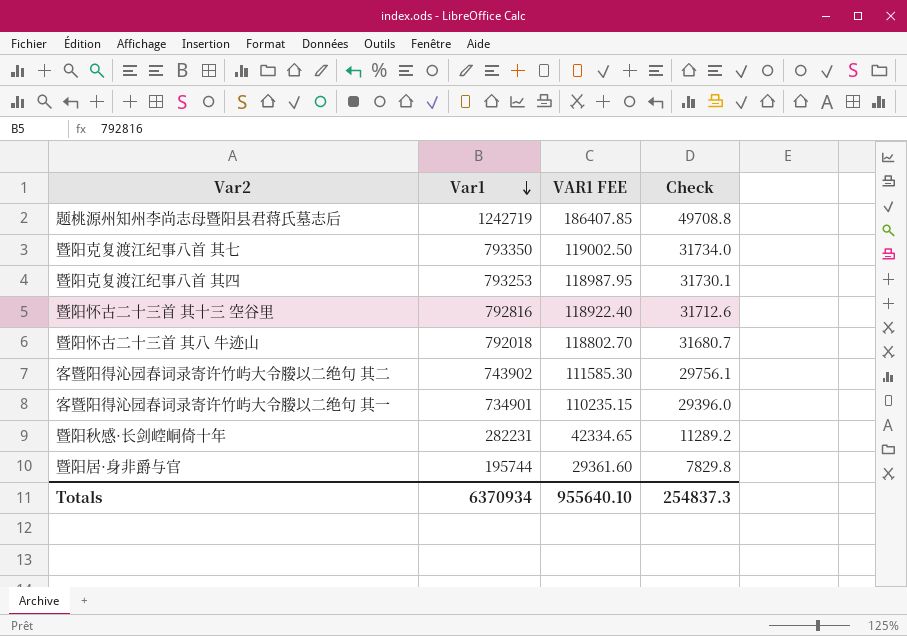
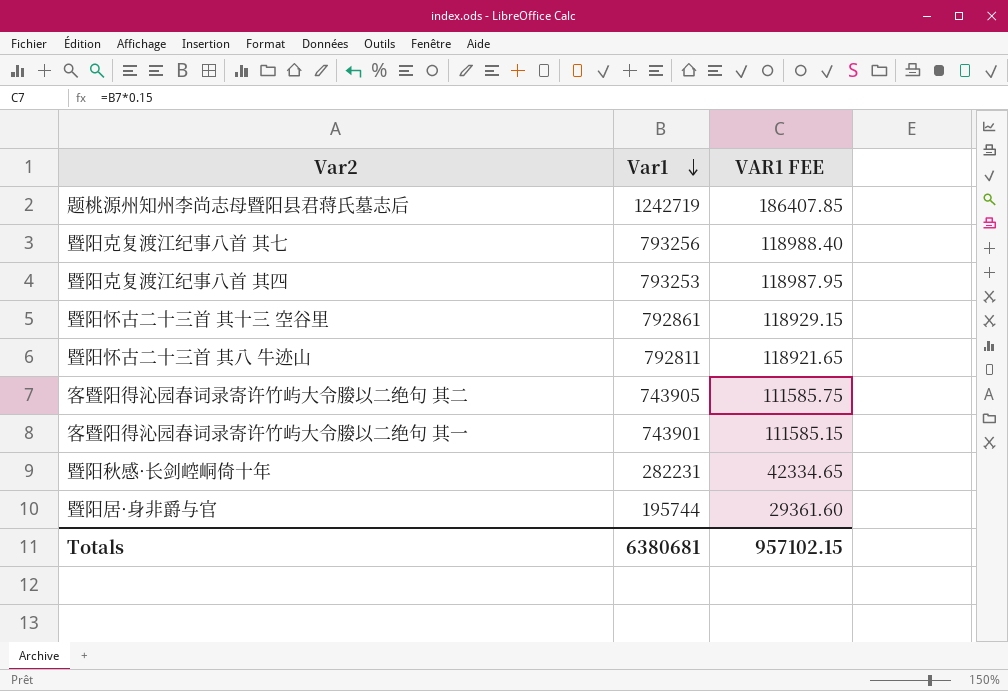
column Check | formula: [Var1] * 0.04 -> none
暨阳克复渡江纪事八首 其七 | Var1: 793350 -> 793256
暨阳克复渡江纪事八首 其七 | VAR1 FEE: 119002.50 -> 118988.40
暨阳怀古二十三首 其十三 空谷里 | Var1: 792816 -> 792861
暨阳怀古二十三首 其十三 空谷里 | VAR1 FEE: 118922.40 -> 118929.15
暨阳怀古二十三首 其八 牛迹山 | Var1: 792018 -> 792811
暨阳怀古二十三首 其八 牛迹山 | VAR1 FEE: 118802.70 -> 118921.65
客暨阳得沁园春词录寄许竹屿大令媵以二绝句 其二 | Var1: 743902 -> 743905
客暨阳得沁园春词录寄许竹屿大令媵以二绝句 其二 | VAR1 FEE: 111585.30 -> 111585.75
客暨阳得沁园春词录寄许竹屿大令媵以二绝句 其一 | Var1: 734901 -> 743901
客暨阳得沁园春词录寄许竹屿大令媵以二绝句 其一 | VAR1 FEE: 110235.15 -> 111585.15
Totals | Var1: 6370934 -> 6380681
Totals | VAR1 FEE: 955640.10 -> 957102.15

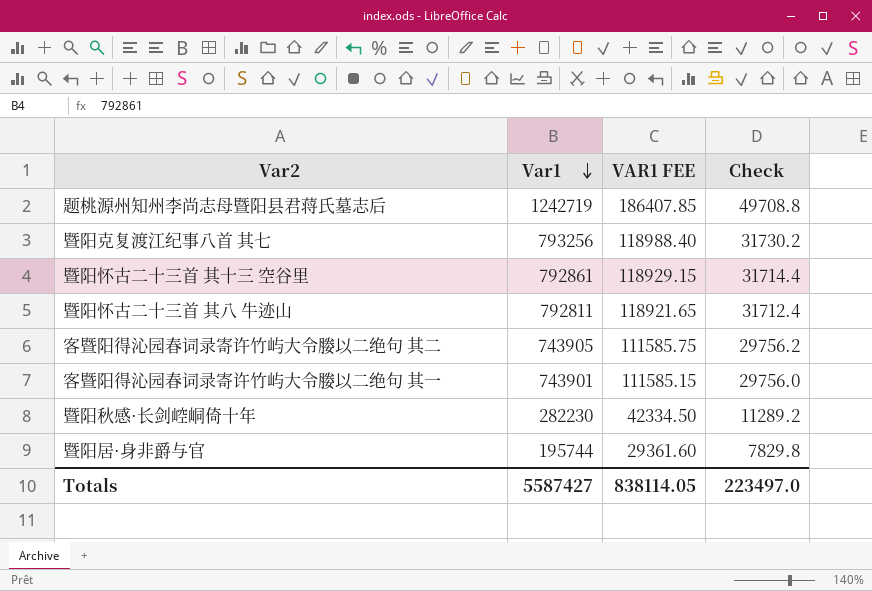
column Check | formula: none -> [Var1] * 0.04
row 暨阳克复渡江纪事八首 其四: 793253 | 118987.95 -> none
暨阳秋感·长剑崆峒倚十年 | Var1: 282231 -> 282230
暨阳秋感·长剑崆峒倚十年 | VAR1 FEE: 42334.65 -> 42334.50
Totals | Var1: 6380681 -> 5587427
Totals | VAR1 FEE: 957102.15 -> 838114.05

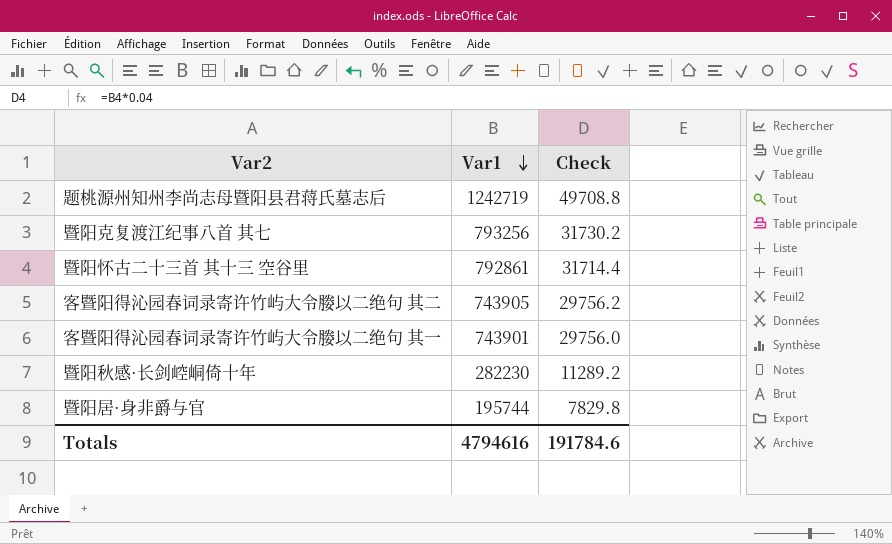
column VAR1 FEE | formula: [Var1] * 0.15 -> none
row 暨阳怀古二十三首 其八 牛迹山: 792811 | 118921.65 | 31712.4 -> none
Totals | Var1: 5587427 -> 4794616
Totals | Check: 223497.0 -> 191784.6

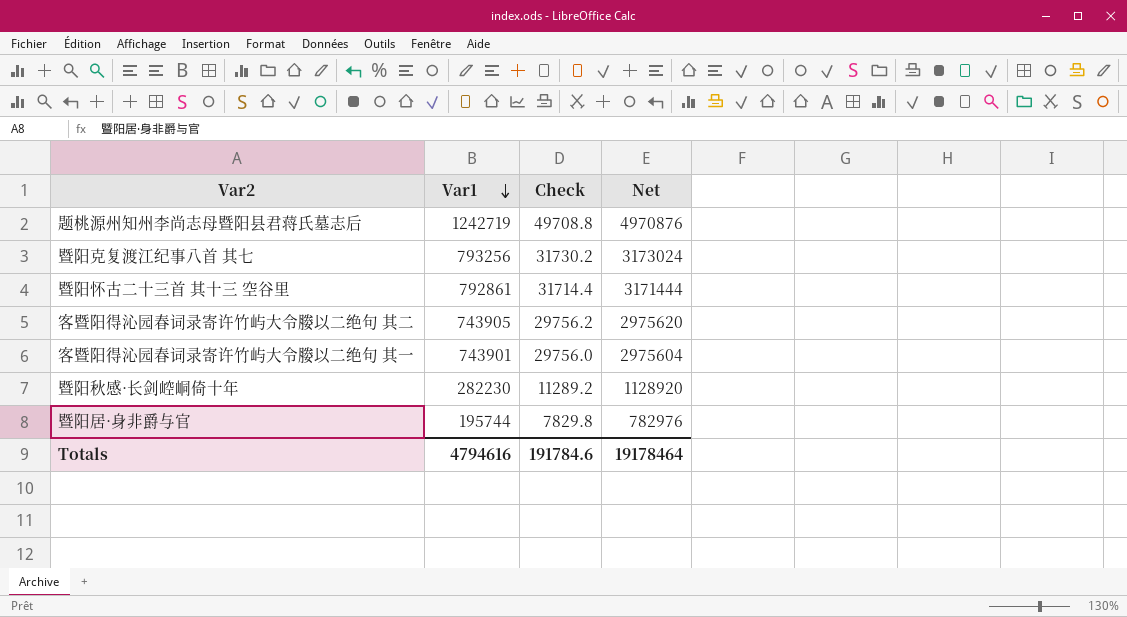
column Net | formula: none -> [Var1] * 4

